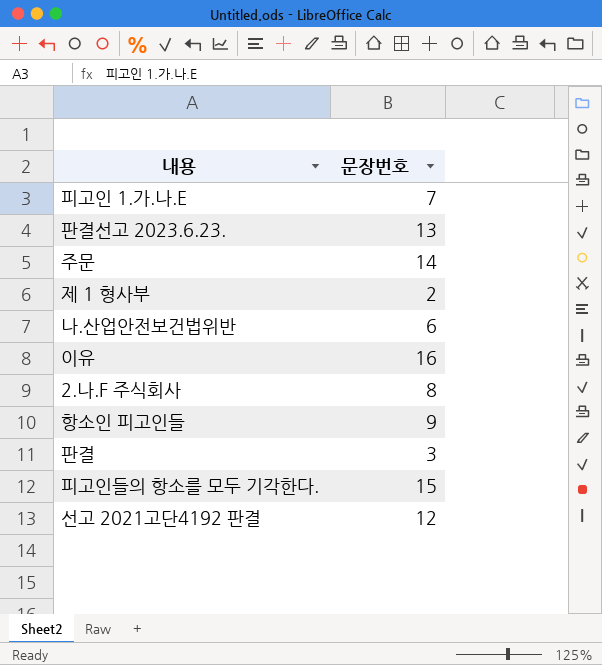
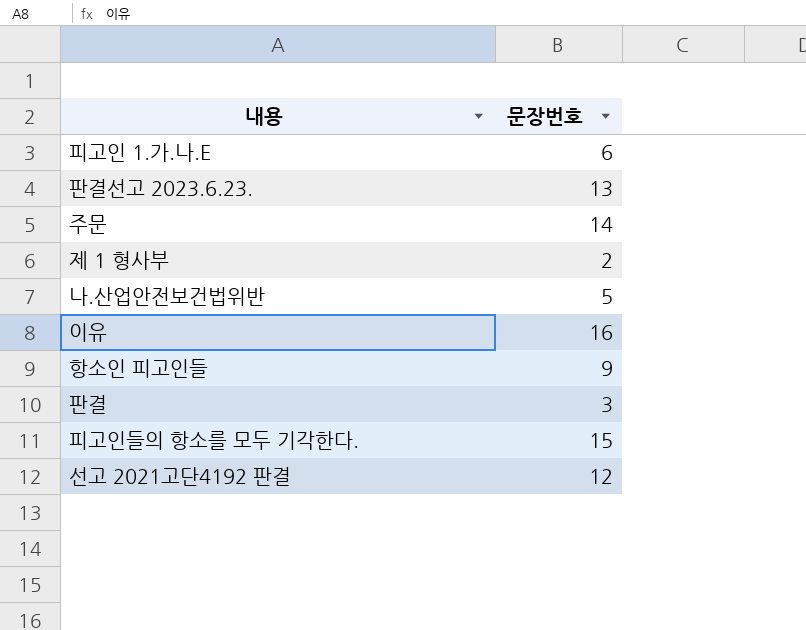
row 2.나.F 주식회사: 8 -> none
피고인 1.가.나.E | 문장번호: 7 -> 6
나.산업안전보건법위반 | 문장번호: 6 -> 5

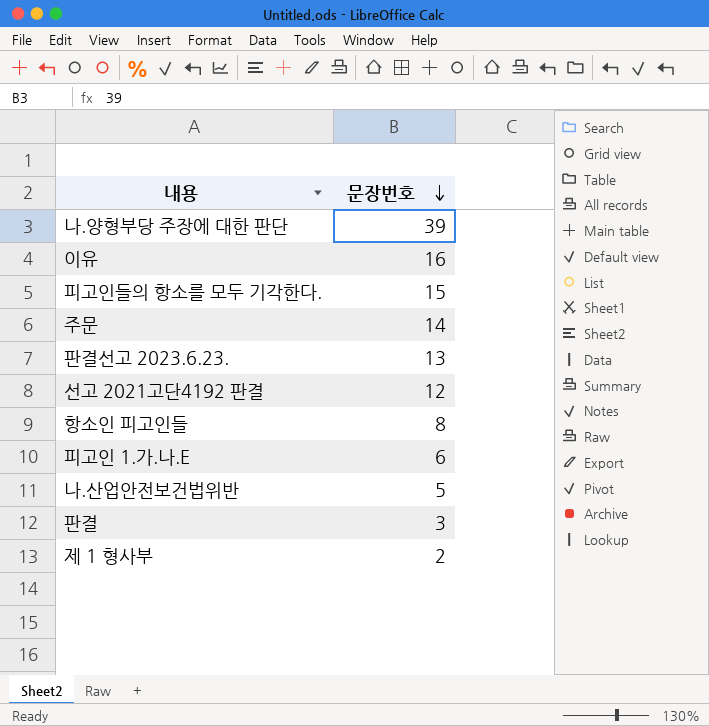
row order: none -> 문장번호 descending
row 나.양형부당 주장에 대한 판단: none -> 39
항소인 피고인들 | 문장번호: 9 -> 8

